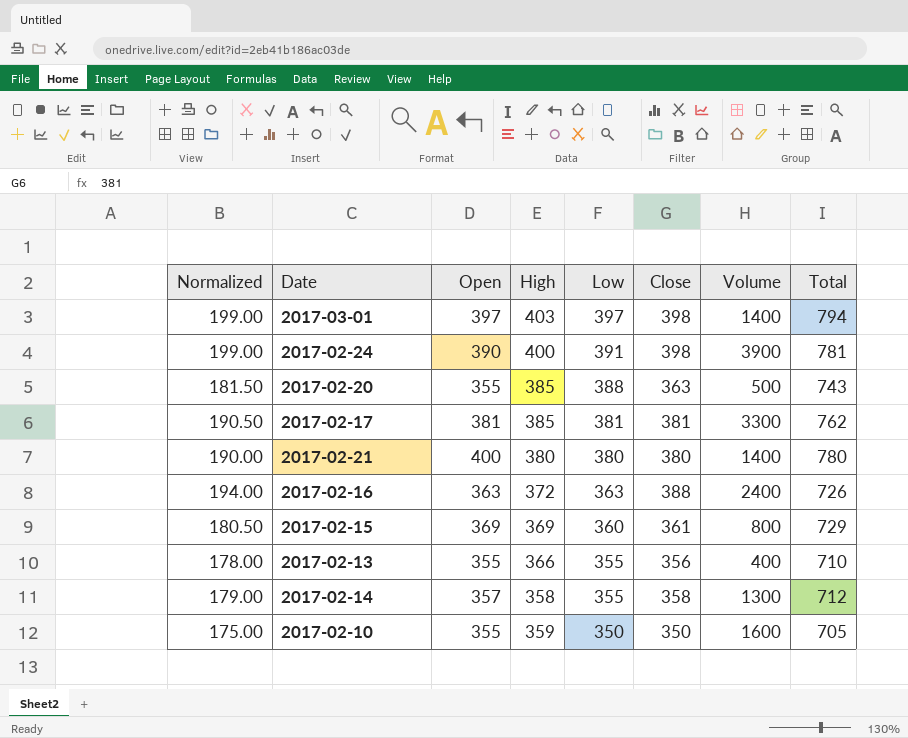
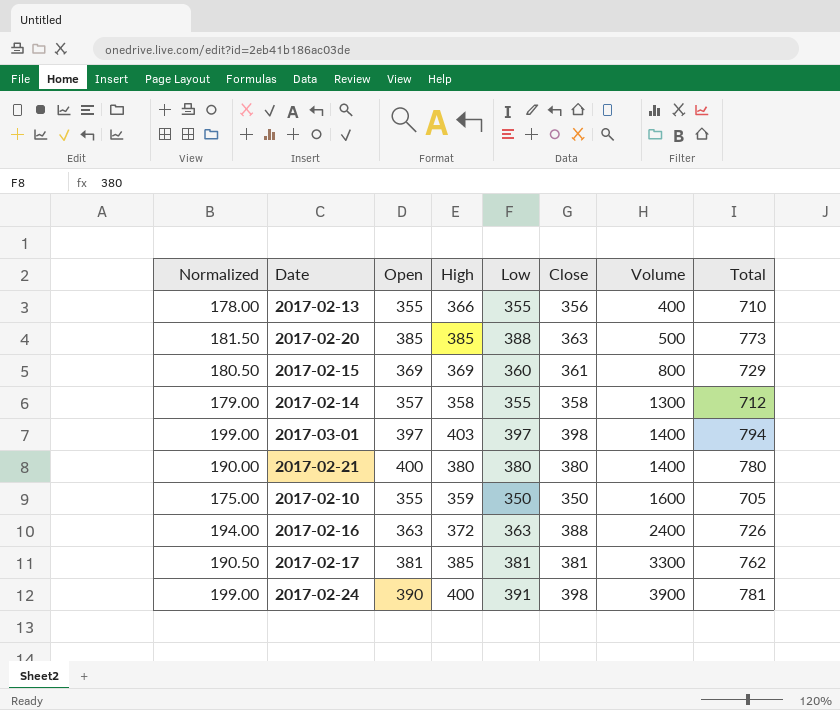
row order: Low descending -> Volume ascending
2017-02-20 | Open: 355 -> 385
2017-02-20 | Total: 743 -> 773

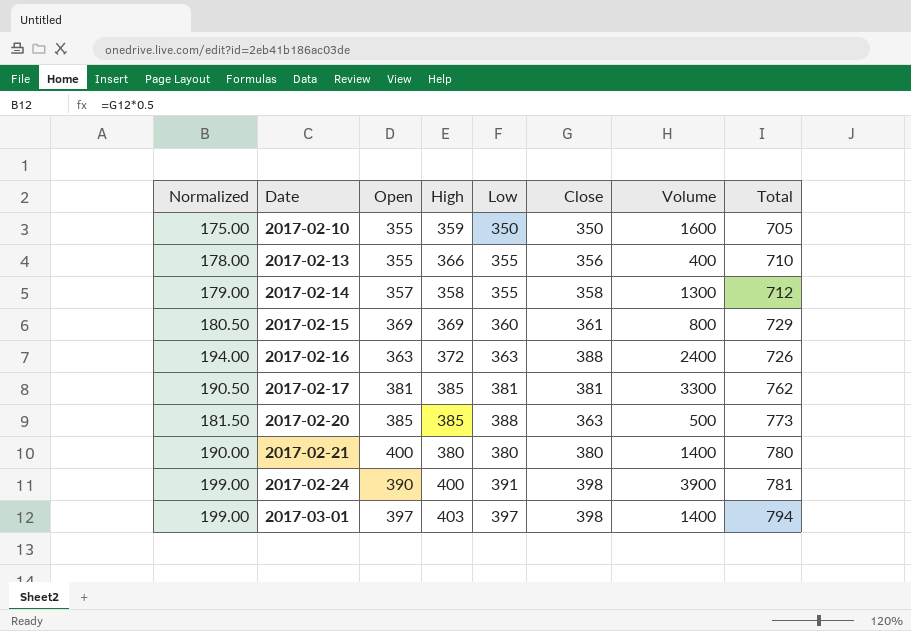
row order: Volume ascending -> Date ascending

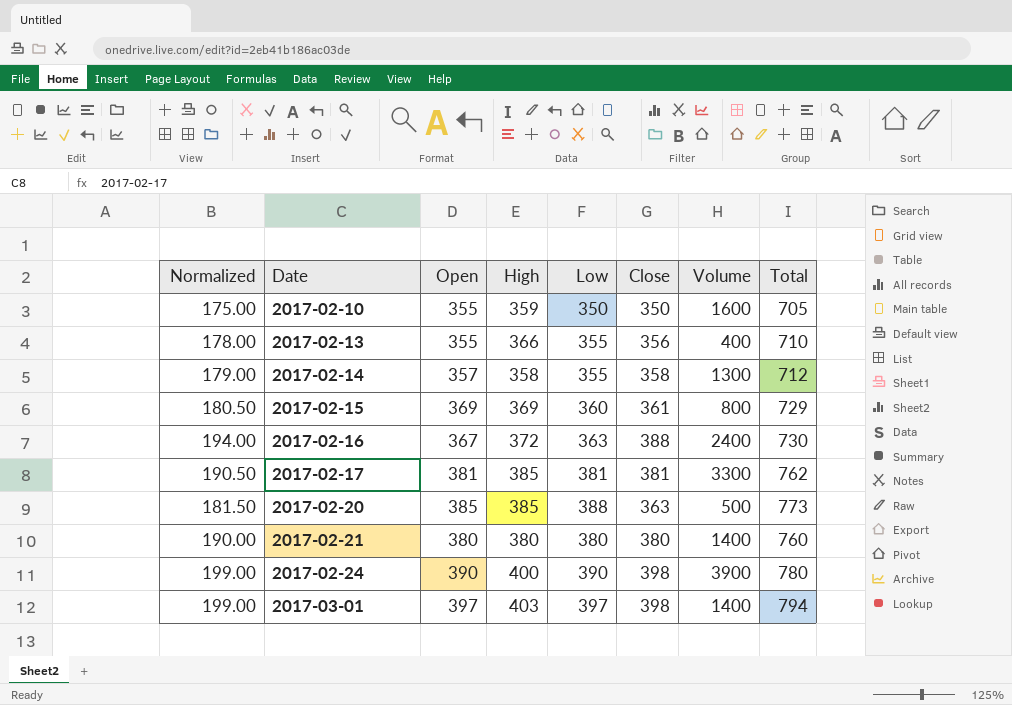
2017-02-16 | Open: 363 -> 367
2017-02-16 | Total: 726 -> 730
2017-02-21 | Open: 400 -> 380
2017-02-21 | Total: 780 -> 760
2017-02-24 | Low: 391 -> 390
2017-02-24 | Total: 781 -> 780

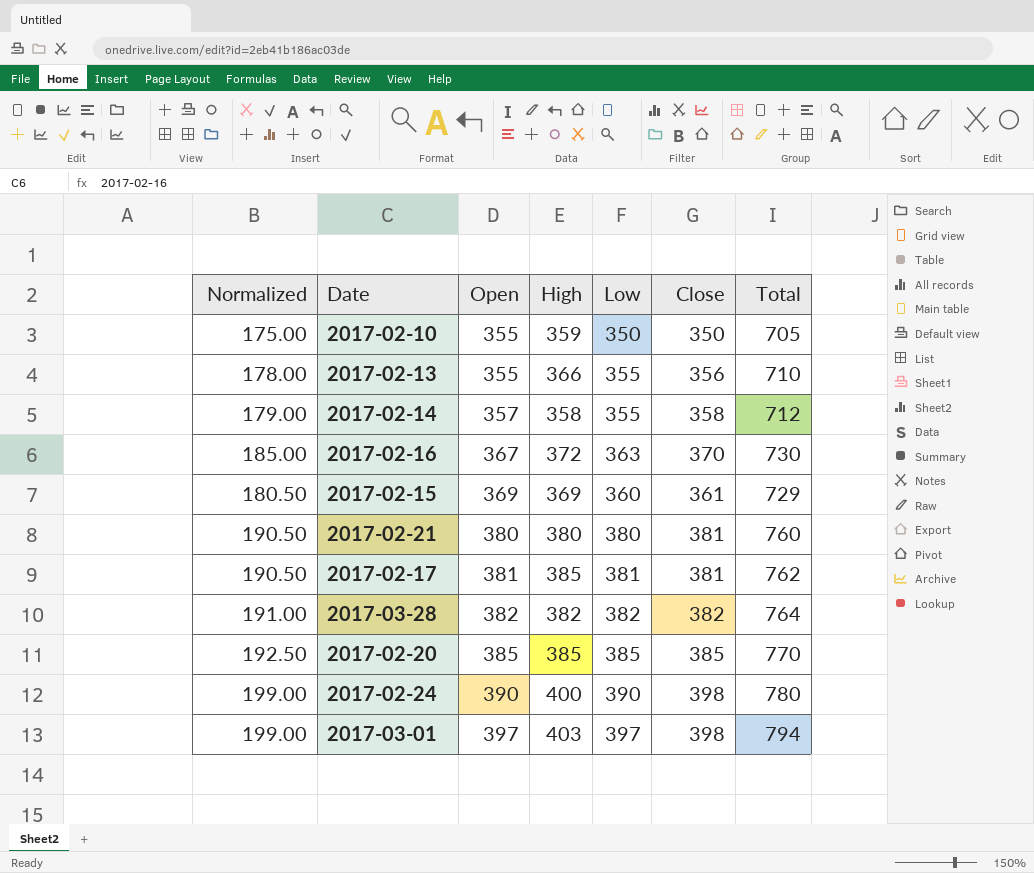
row order: Date ascending -> Open ascending
column Volume | position: 7 -> none
2017-02-16 | Normalized: 194.00 -> 185.00
2017-02-16 | Close: 388 -> 370
2017-02-21 | Normalized: 190.00 -> 190.50
2017-02-21 | Close: 380 -> 381
row 2017-03-28: none -> 191.00 | 382 | 382 | 382 | 382 | 764
2017-02-20 | Normalized: 181.50 -> 192.50
2017-02-20 | Low: 388 -> 385
2017-02-20 | Close: 363 -> 385
2017-02-20 | Total: 773 -> 770

